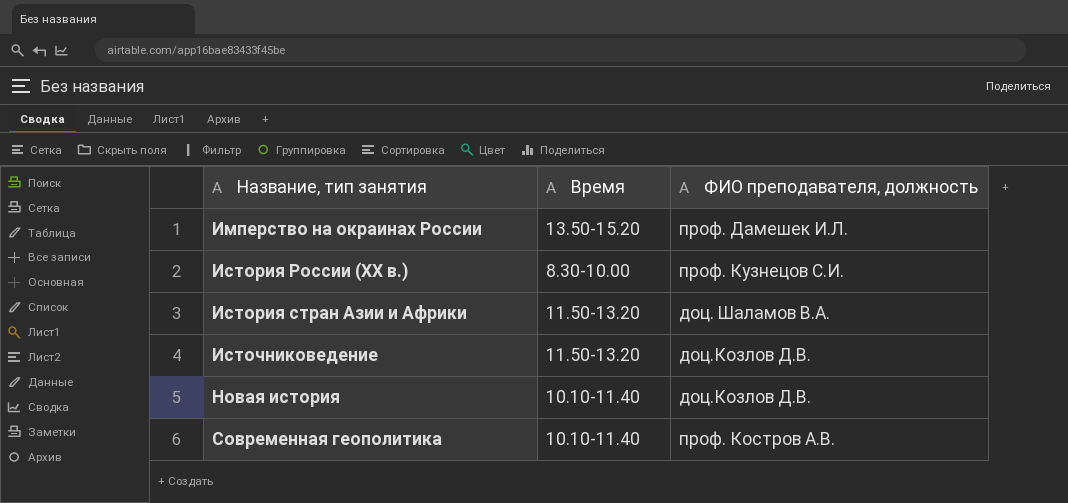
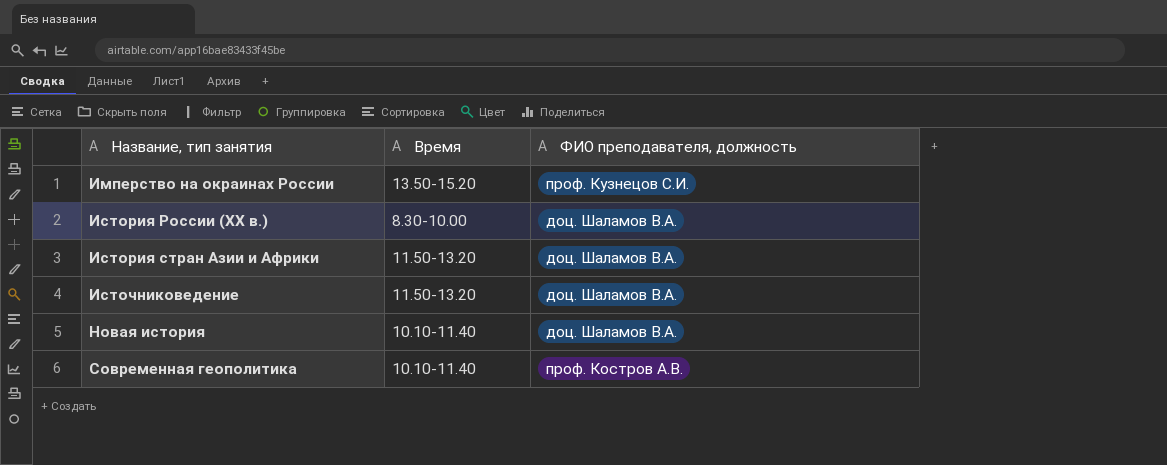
Имперство на окраинах России | ФИО преподавателя, должность: проф. Дамешек И.Л. -> проф. Кузнецов С.И.
История России (ХХ в.) | ФИО преподавателя, должность: проф. Кузнецов С.И. -> доц. Шаламов В.А.
Источниковедение | ФИО преподавателя, должность: доц.Козлов Д.В. -> доц. Шаламов В.А.
Новая история | ФИО преподавателя, должность: доц.Козлов Д.В. -> доц. Шаламов В.А.

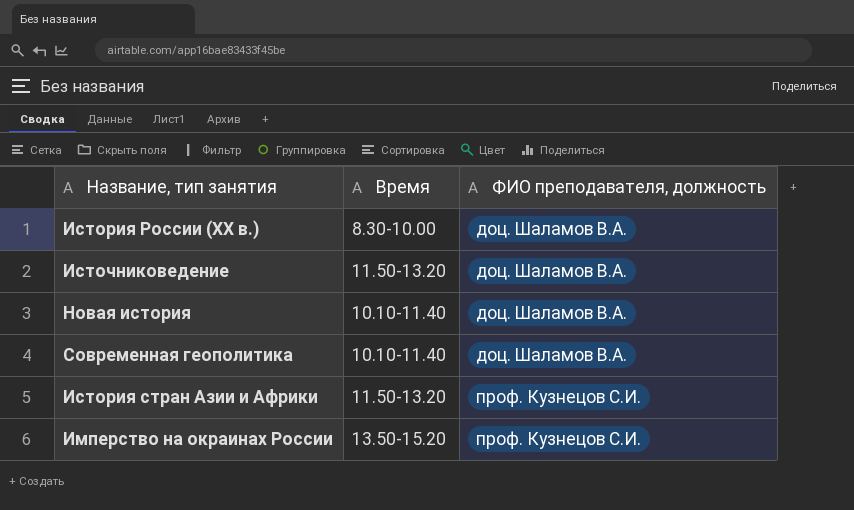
row order: Название, тип занятия ascending -> ФИО преподавателя, должность ascending
Современная геополитика | ФИО преподавателя, должность: проф. Костров А.В. -> доц. Шаламов В.А.
История стран Азии и Африки | ФИО преподавателя, должность: доц. Шаламов В.А. -> проф. Кузнецов С.И.

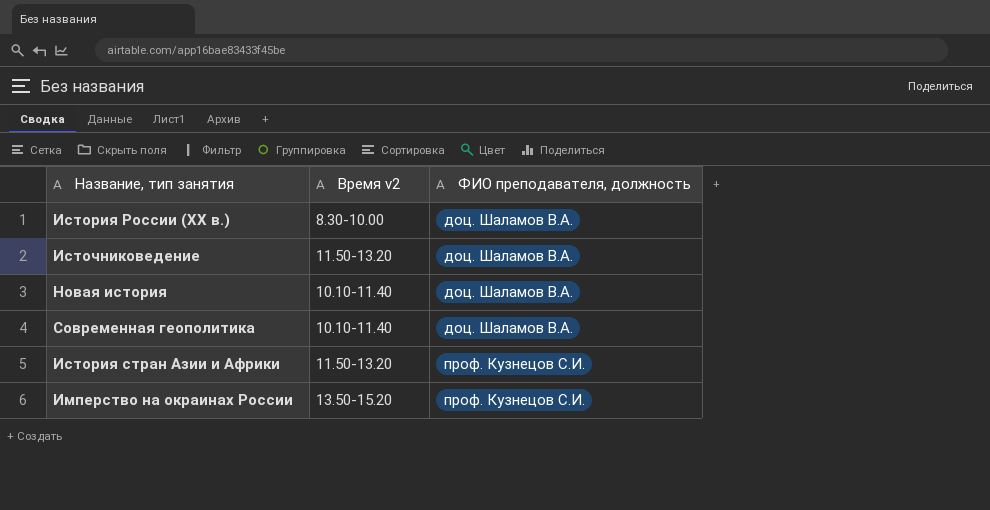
column name: Время -> Время v2

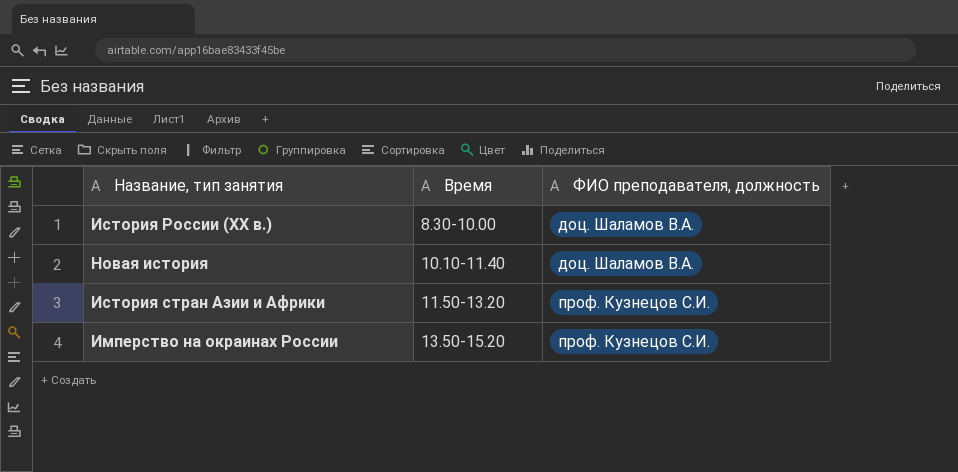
column name: Время v2 -> Время
row Источниковедение: 11.50-13.20 | доц. Шаламов В.А. -> none
row Современная геополитика: 10.10-11.40 | доц. Шаламов В.А. -> none

